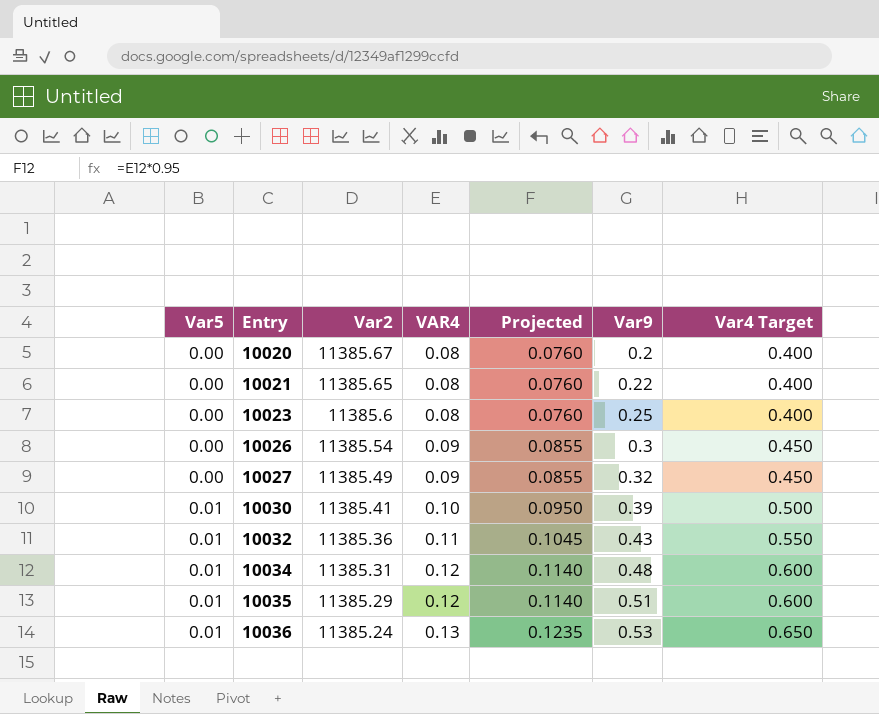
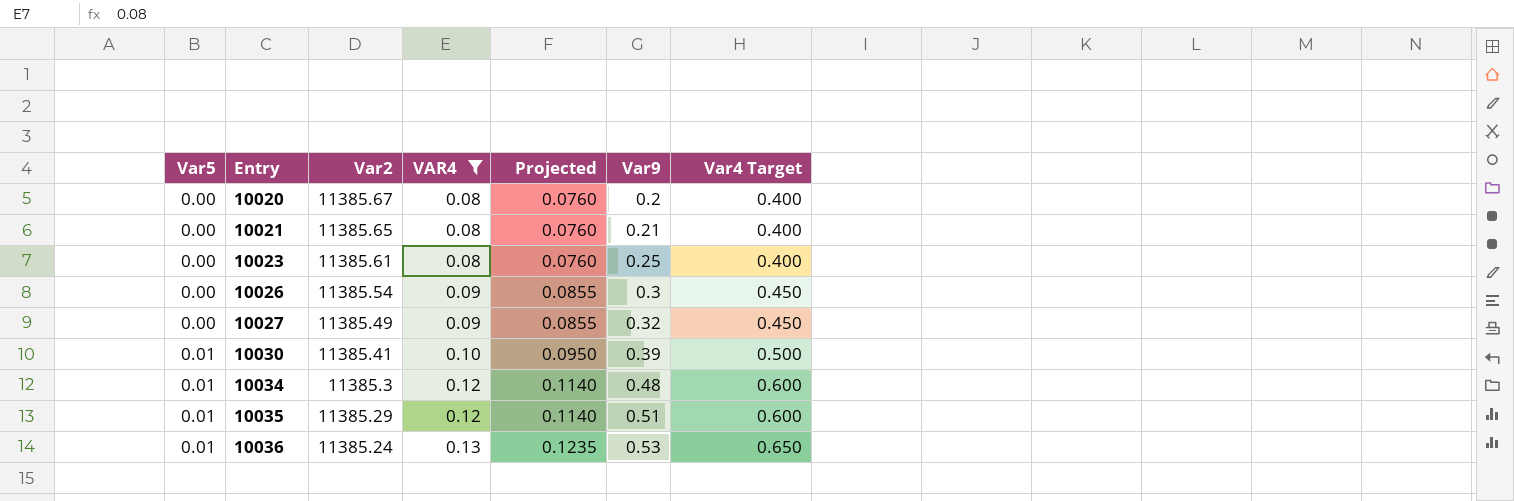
filter: none -> VAR4 != 0.11
10021 | Var9: 0.22 -> 0.21
10023 | Var2: 11385.6 -> 11385.61
10034 | Var2: 11385.31 -> 11385.3

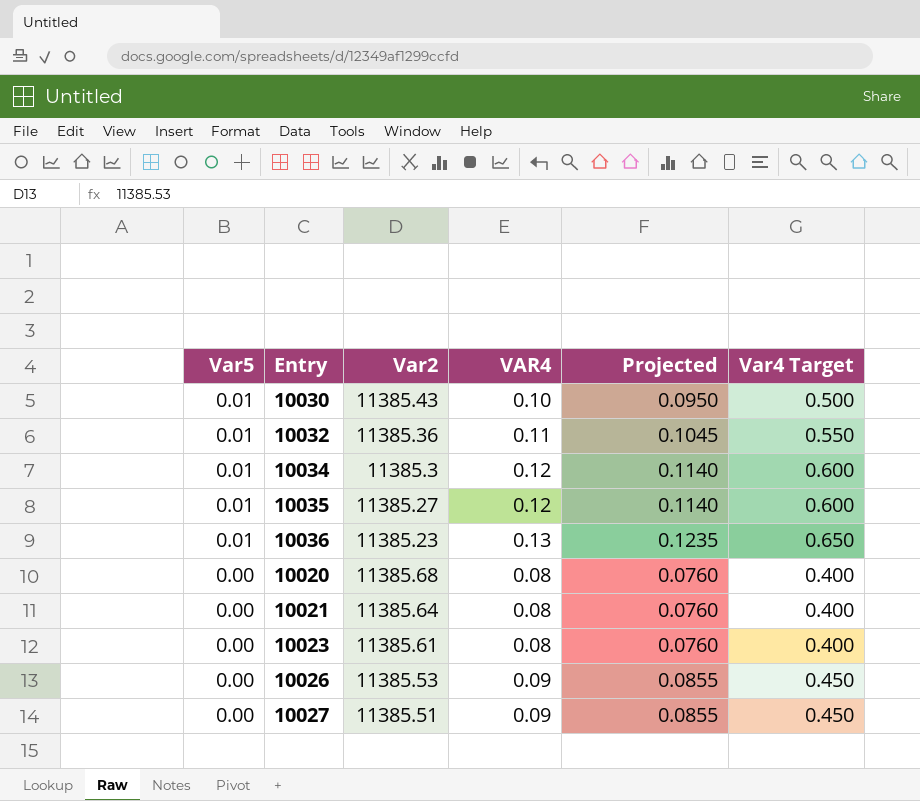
filter: VAR4 != 0.11 -> none
row order: Var5 ascending -> Var5 descending
column Var9 | position: 6 -> none
10030 | Var2: 11385.41 -> 11385.43
10035 | Var2: 11385.29 -> 11385.27
10036 | Var2: 11385.24 -> 11385.23
10020 | Var2: 11385.67 -> 11385.68
10021 | Var2: 11385.65 -> 11385.64
10026 | Var2: 11385.54 -> 11385.53
10027 | Var2: 11385.49 -> 11385.51

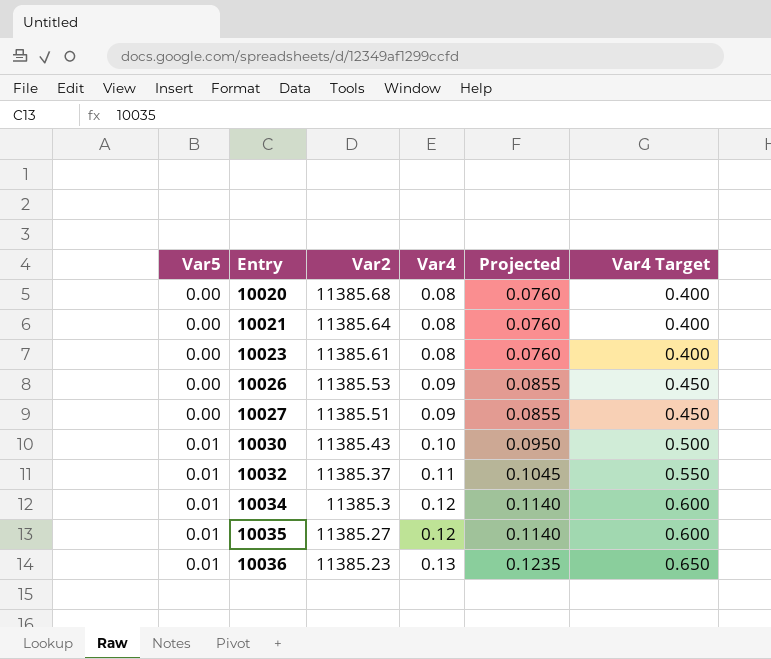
row order: Var5 descending -> Var5 ascending
column name: VAR4 -> Var4
10032 | Var2: 11385.36 -> 11385.37

